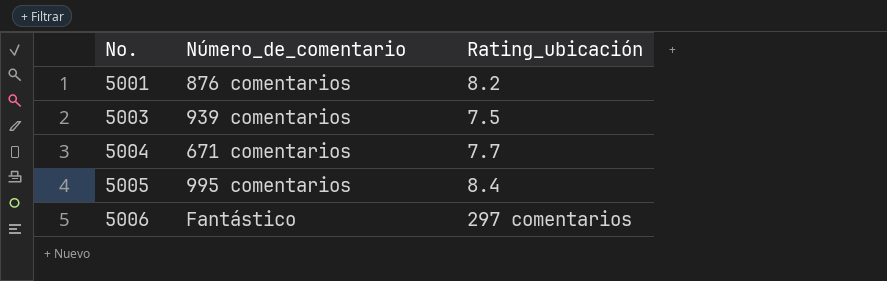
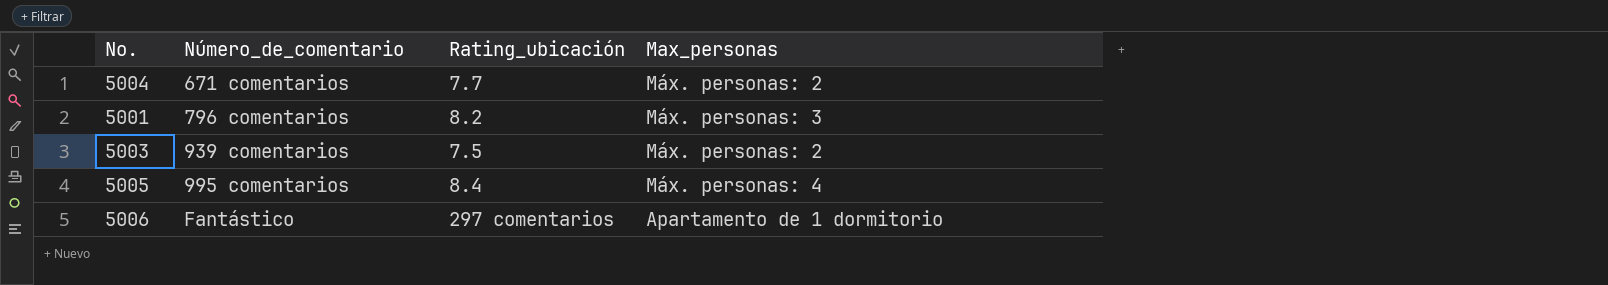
row order: No. ascending -> Número_de_comentario ascending
column Max_personas | position: none -> 4
5001 | Número_de_comentario: 876 comentarios -> 796 comentarios

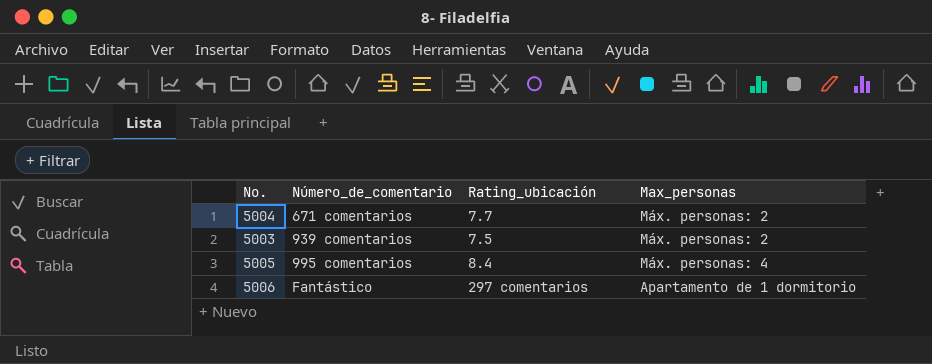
row 5001: 796 comentarios | 8.2 | Máx. personas: 3 -> none

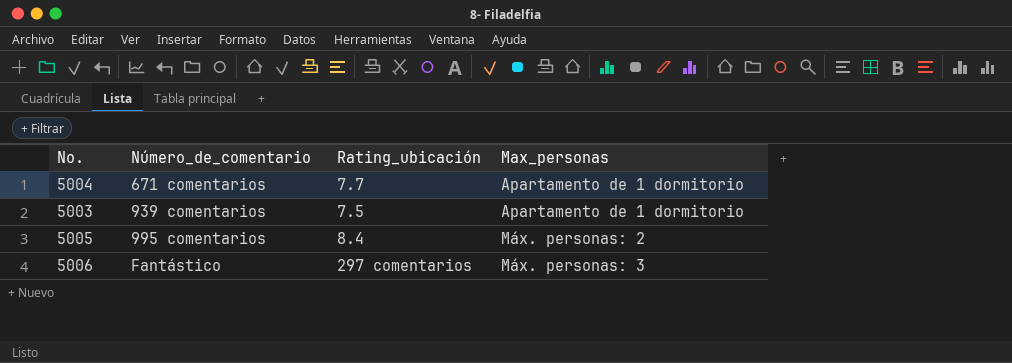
5004 | Max_personas: Máx. personas: 2 -> Apartamento de 1 dormitorio
5003 | Max_personas: Máx. personas: 2 -> Apartamento de 1 dormitorio
5005 | Max_personas: Máx. personas: 4 -> Máx. personas: 2
5006 | Max_personas: Apartamento de 1 dormitorio -> Máx. personas: 3

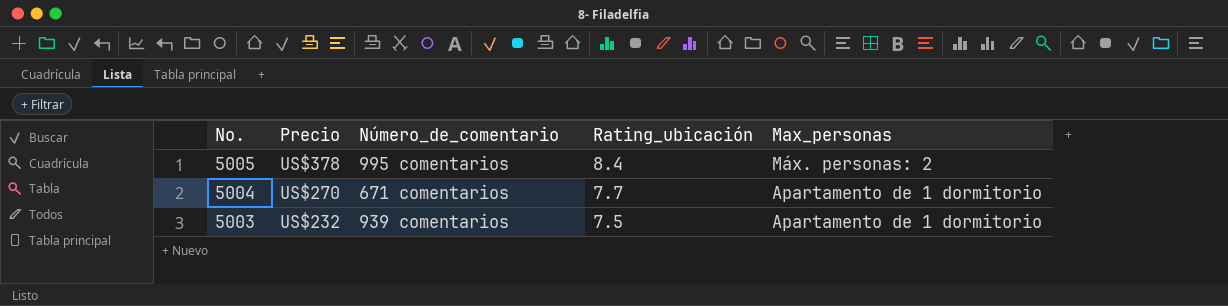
row order: Número_de_comentario ascending -> No. descending
column Precio | position: none -> 2
row 5006: Fantástico | 297 comentarios | Máx. personas: 3 -> none

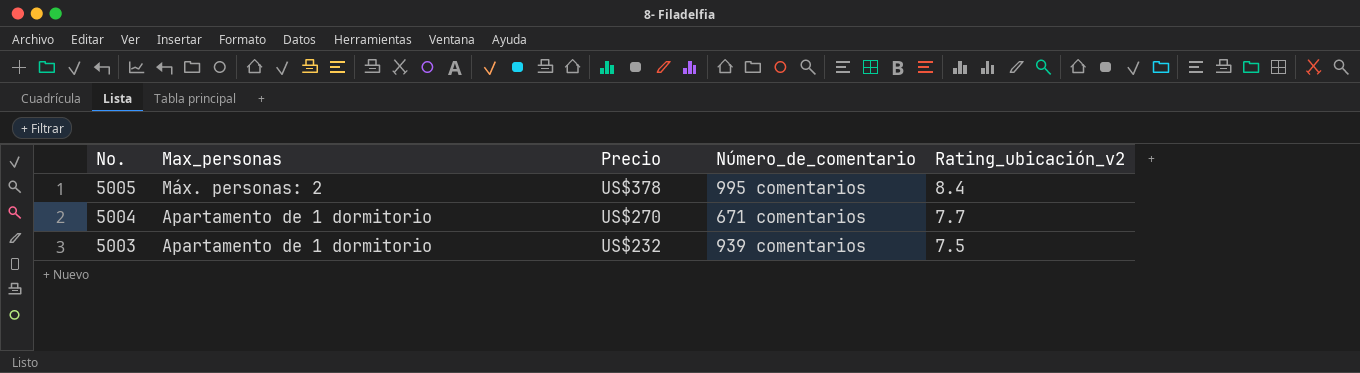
column Max_personas | position: 5 -> 2
column name: Rating_ubicación -> Rating_ubicación_v2

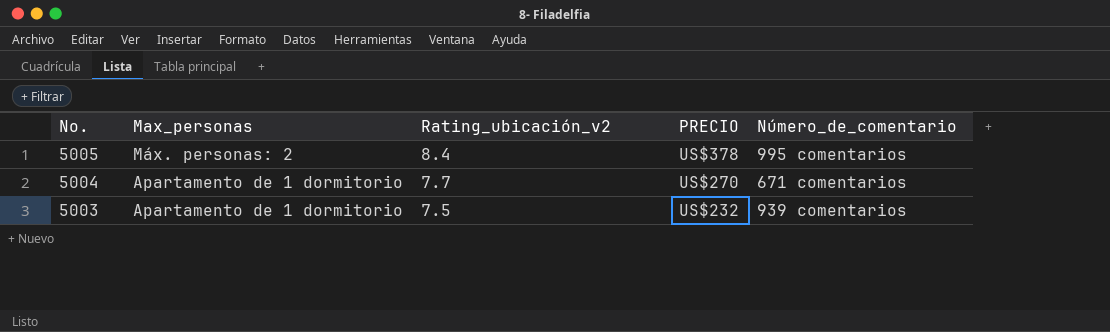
column Rating_ubicación_v2 | position: 5 -> 3
column name: Precio -> PRECIO

